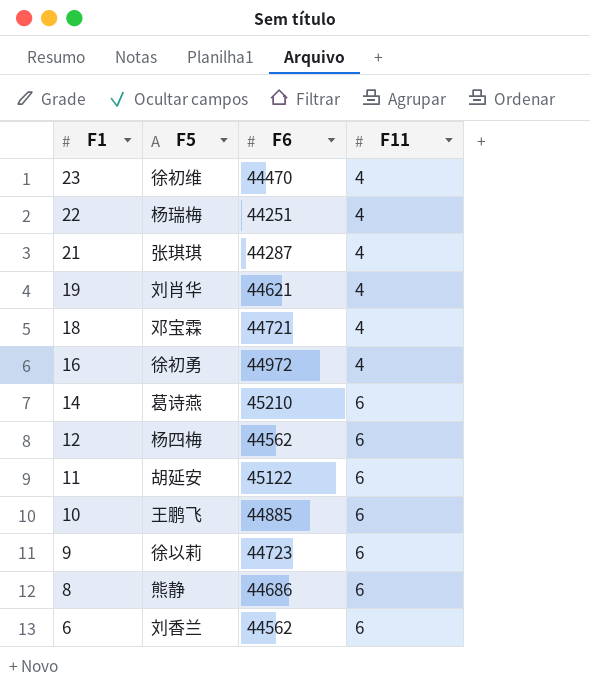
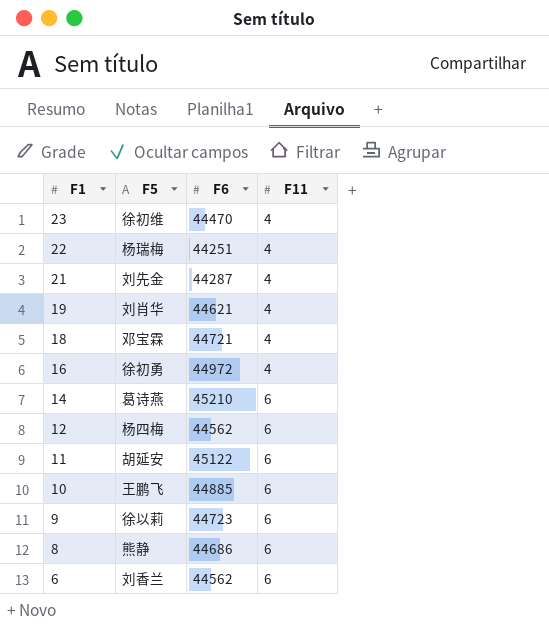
21 | F5: 张琪琪 -> 刘先金

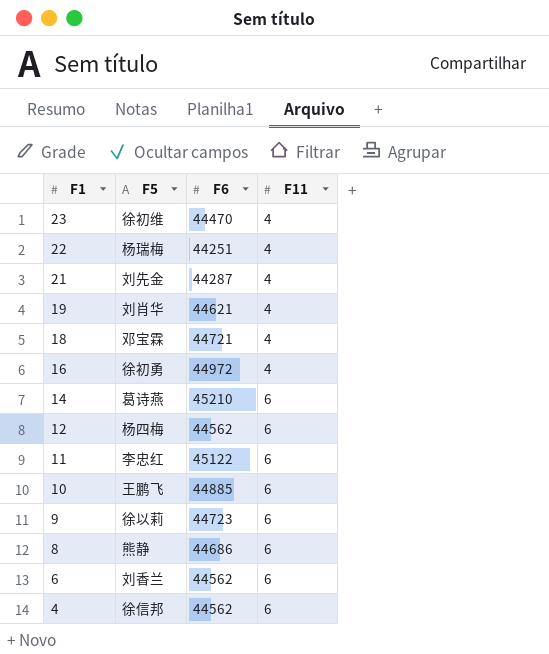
11 | F5: 胡延安 -> 李忠红
row 4: none -> 徐信邦 | 44562 | 6

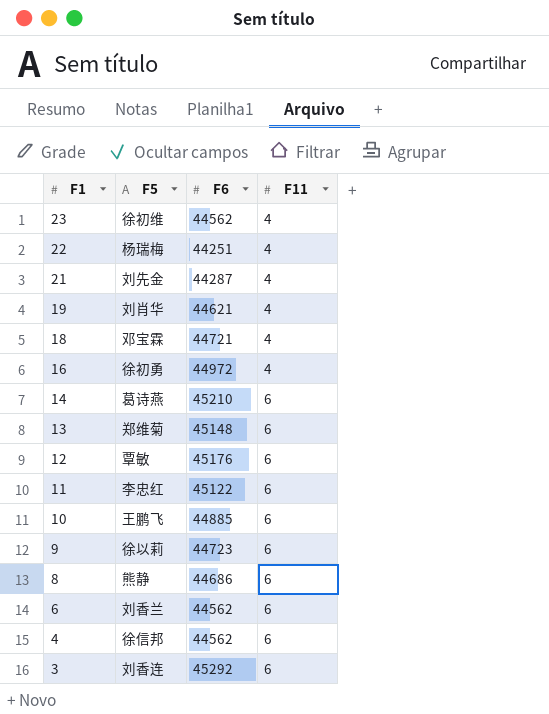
23 | F6: 44470 -> 44562
row 13: none -> 郑维菊 | 45148 | 6
12 | F5: 杨四梅 -> 覃敏
12 | F6: 44562 -> 45176
row 3: none -> 刘香连 | 45292 | 6

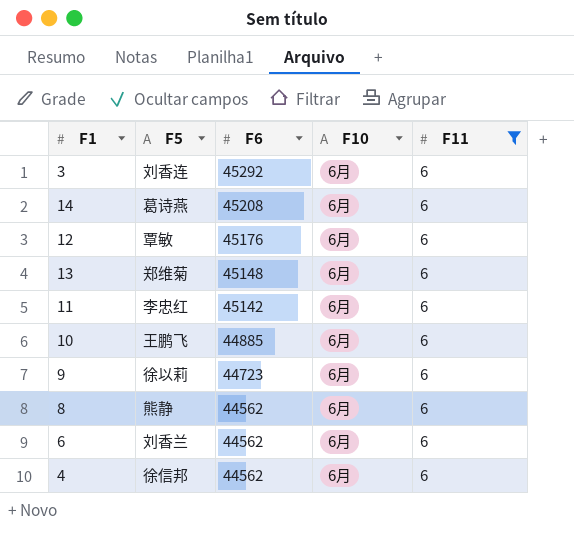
filter: none -> F11 = 6
row order: F1 descending -> F6 descending
column F10 | position: none -> 4
14 | F6: 45210 -> 45208
11 | F6: 45122 -> 45142
8 | F6: 44686 -> 44562

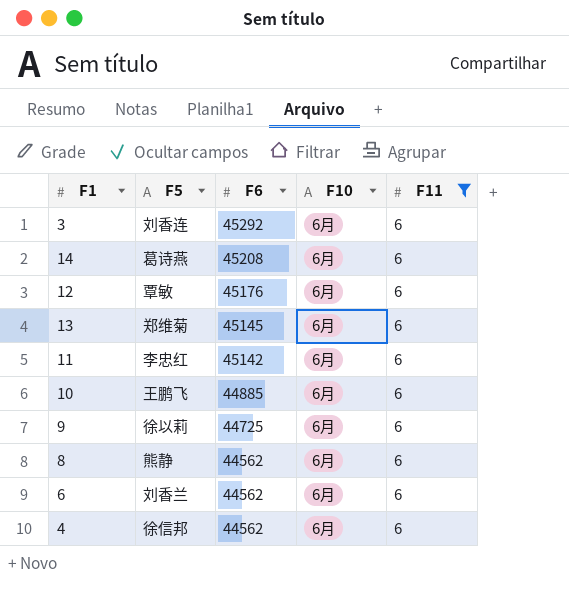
13 | F6: 45148 -> 45145
9 | F6: 44723 -> 44725

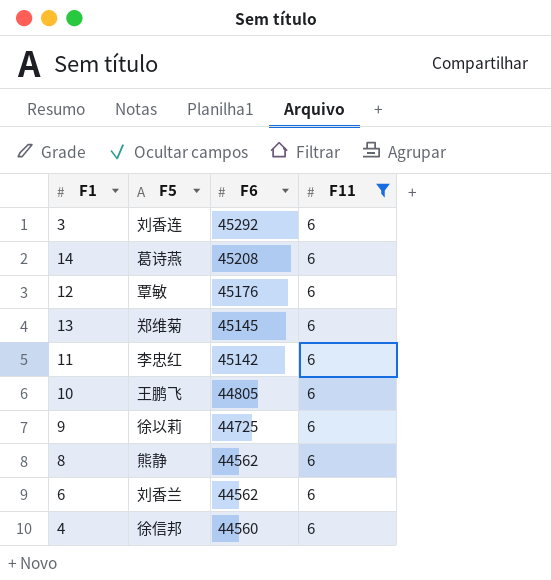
column F10 | position: 4 -> none
10 | F6: 44885 -> 44805
4 | F6: 44562 -> 44560

